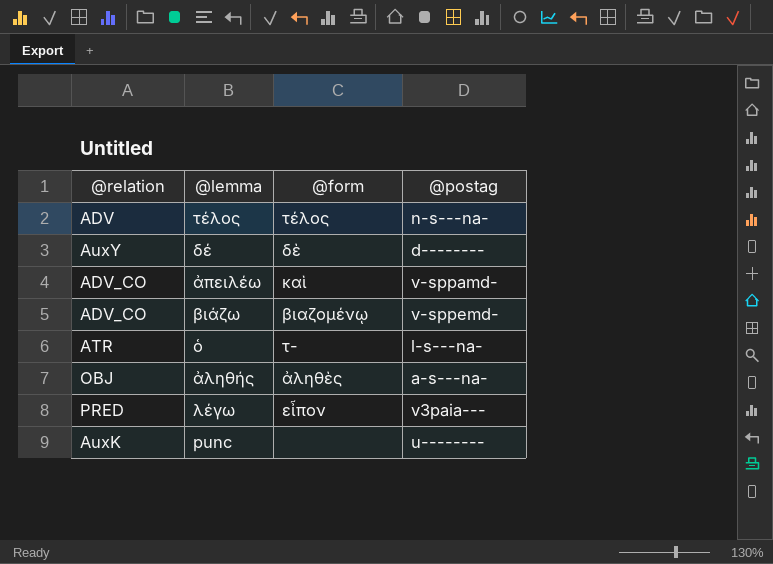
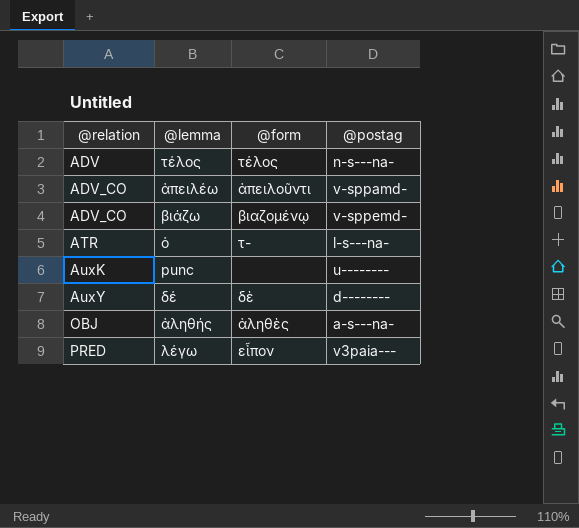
row order: none -> @relation ascending
ἀπειλέω | @form: καὶ -> ἀπειλοῦντι

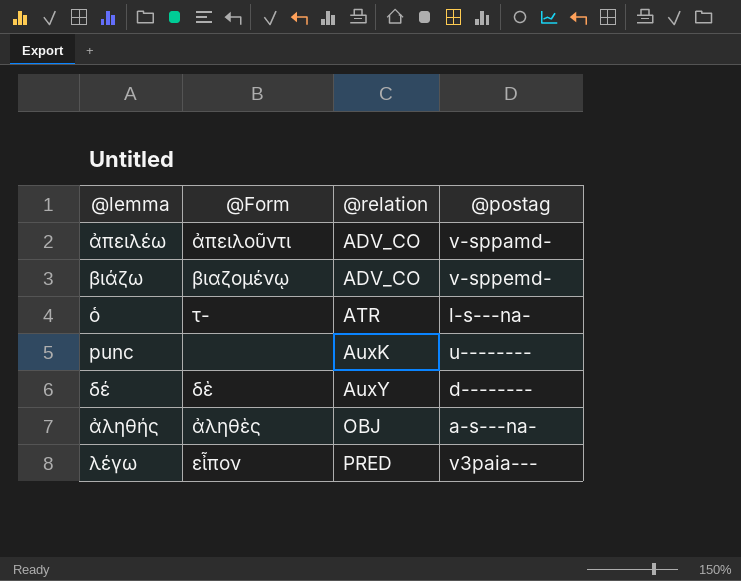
column name: @form -> @Form
column @relation | position: 1 -> 3
row τέλος: ADV | τέλος | n-s---na- -> none

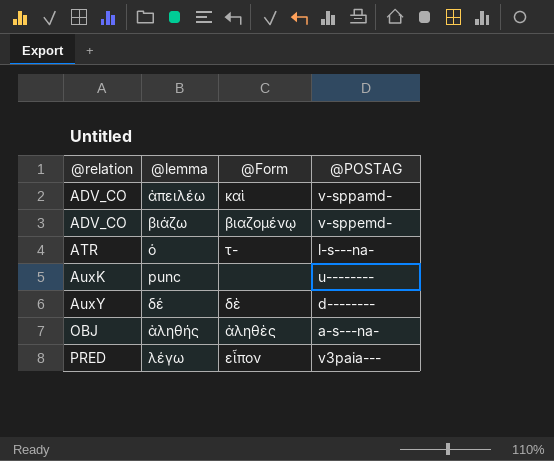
column @relation | position: 3 -> 1
column name: @postag -> @POSTAG
ἀπειλέω | @Form: ἀπειλοῦντι -> καὶ

